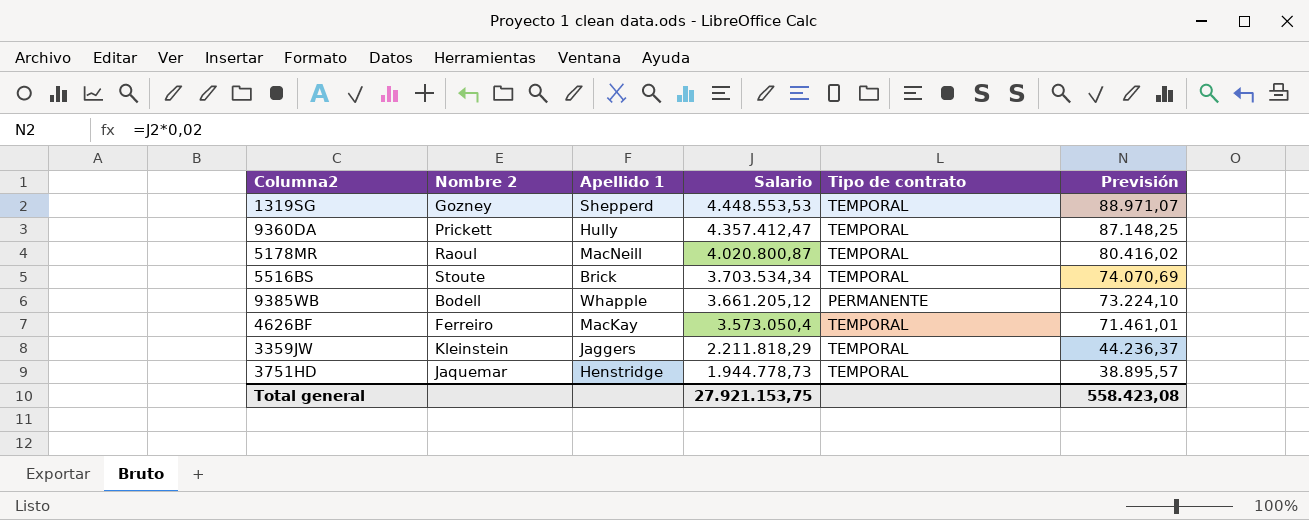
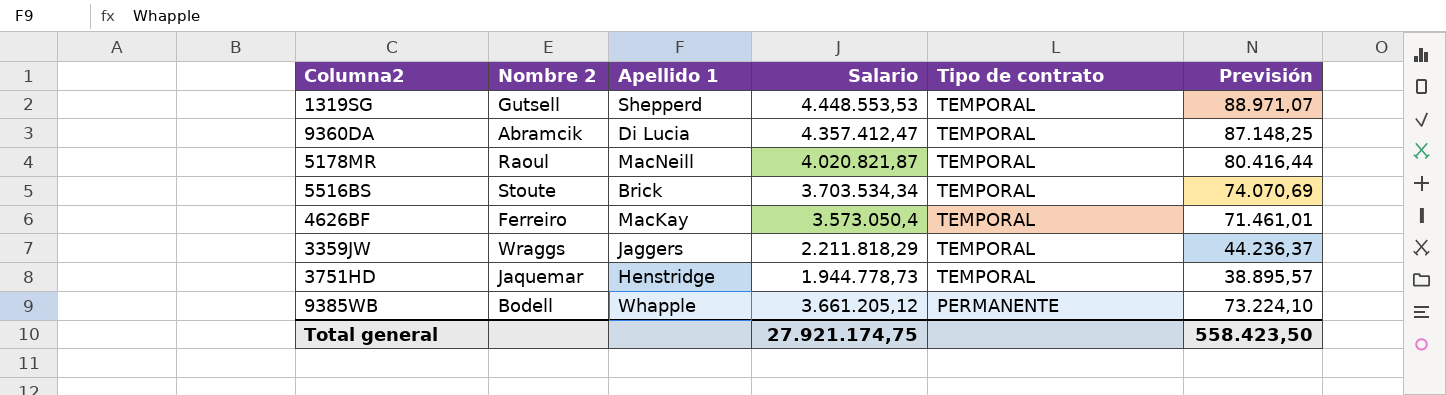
row order: Salario descending -> Tipo de contrato descending
1319SG | Nombre 2: Gozney -> Gutsell
9360DA | Nombre 2: Prickett -> Abramcik
9360DA | Apellido 1: Hully -> Di Lucia
5178MR | Salario: 4.020.800,87 -> 4.020.821,87
5178MR | Previsión: 80.416,02 -> 80.416,44
3359JW | Nombre 2: Kleinstein -> Wraggs
Total general | Salario: 27.921.153,75 -> 27.921.174,75
Total general | Previsión: 558.423,08 -> 558.423,50

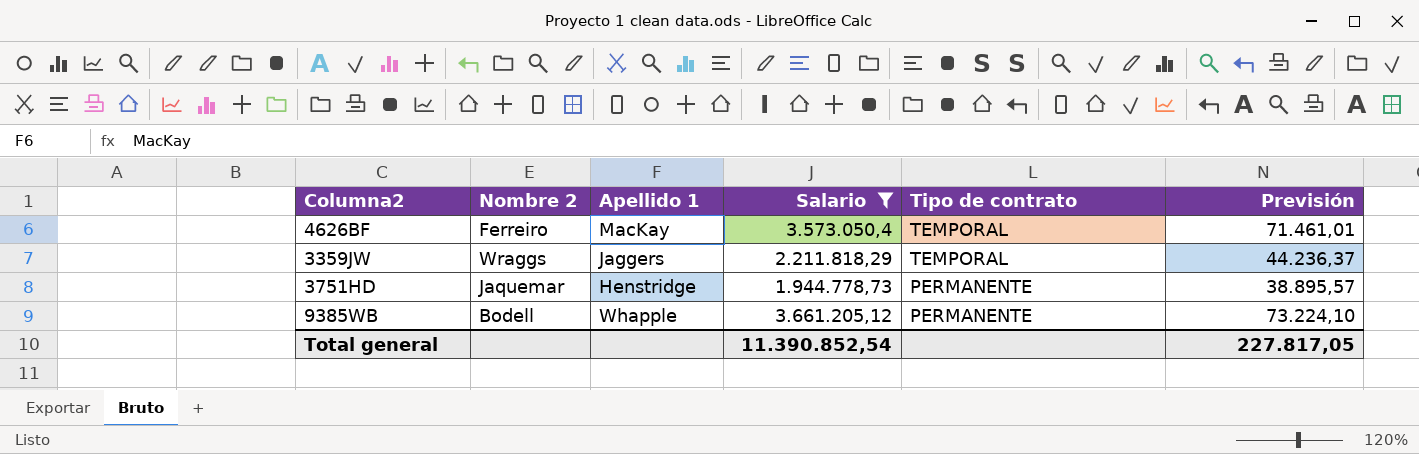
filter: none -> Salario <= 3.661.205,12
3751HD | Tipo de contrato: TEMPORAL -> PERMANENTE
Total general | Salario: 27.921.174,75 -> 11.390.852,54
Total general | Previsión: 558.423,50 -> 227.817,05

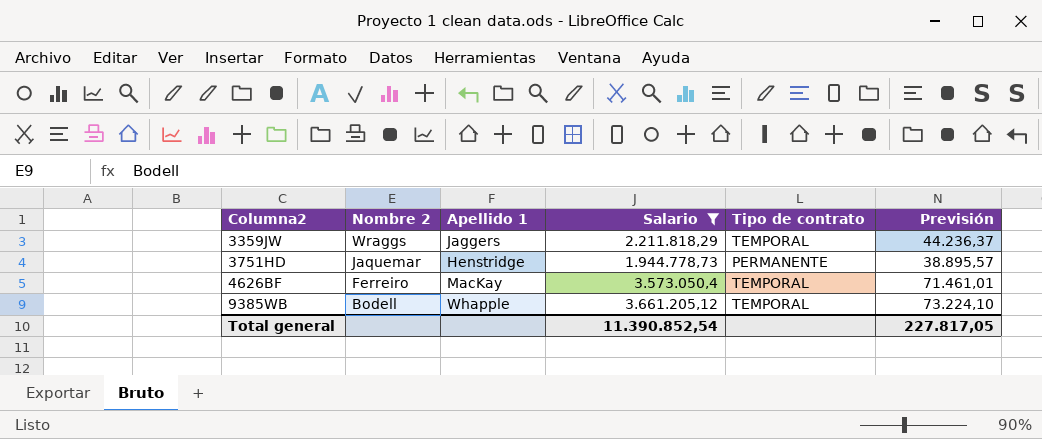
row order: Tipo de contrato descending -> Columna2 ascending
9385WB | Tipo de contrato: PERMANENTE -> TEMPORAL

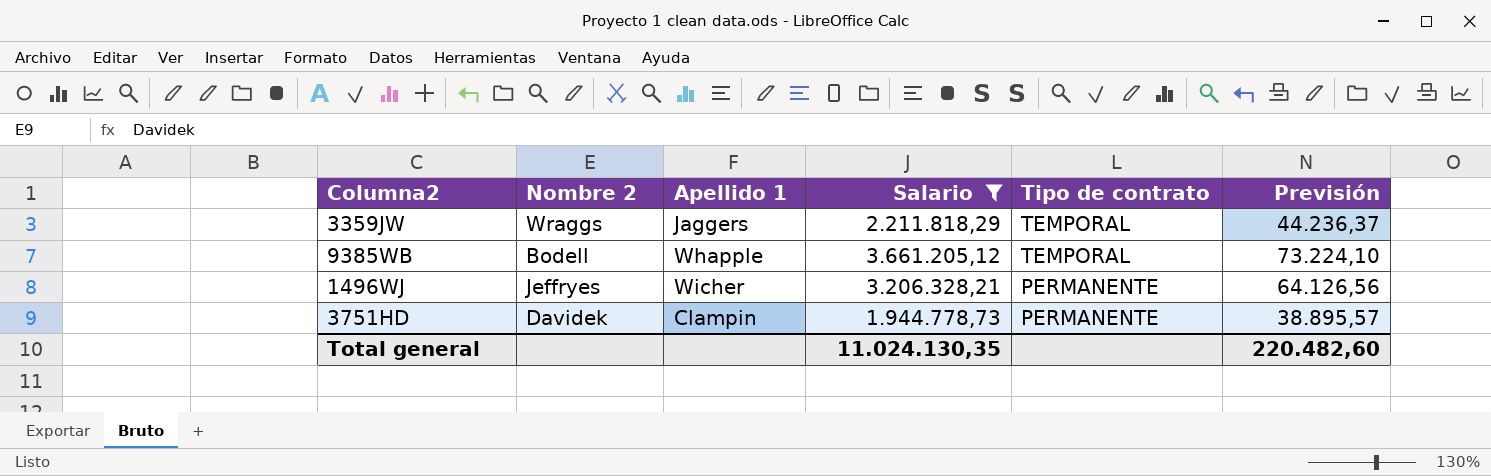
row order: Columna2 ascending -> Tipo de contrato descending
row 4626BF: Ferreiro | MacKay | 3.573.050,4 | TEMPORAL | 71.461,01 -> none
row 1496WJ: none -> Jeffryes | Wicher | 3.206.328,21 | PERMANENTE | 64.126,56
3751HD | Nombre 2: Jaquemar -> Davidek
3751HD | Apellido 1: Henstridge -> Clampin
Total general | Salario: 11.390.852,54 -> 11.024.130,35
Total general | Previsión: 227.817,05 -> 220.482,60

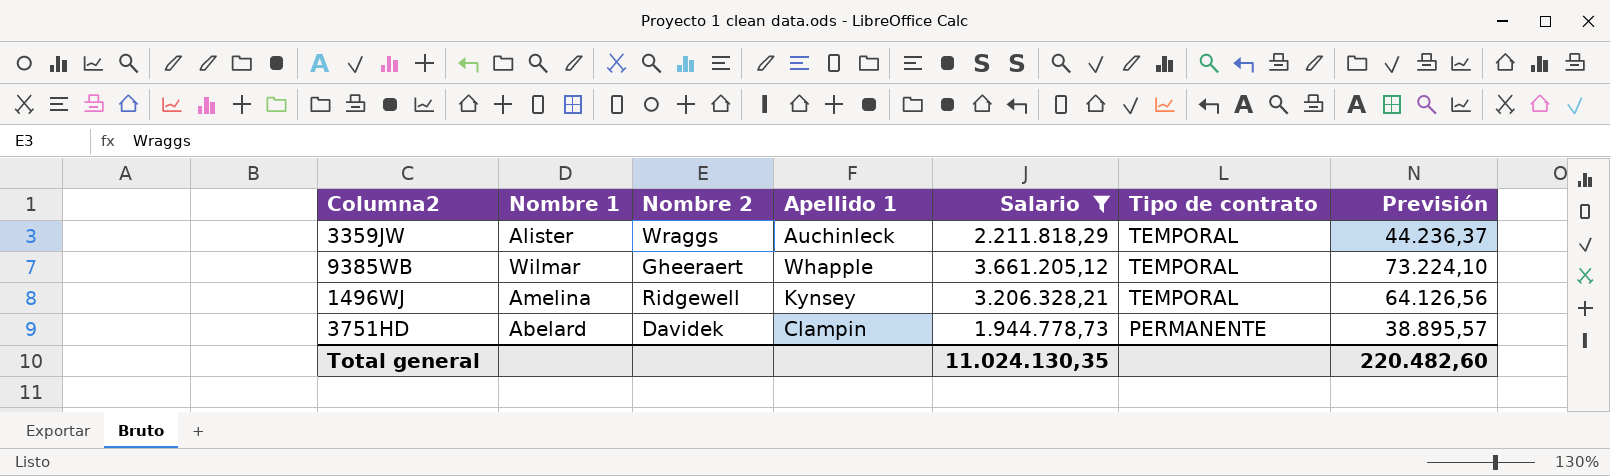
column Nombre 1 | position: none -> 2
3359JW | Apellido 1: Jaggers -> Auchinleck
9385WB | Nombre 2: Bodell -> Gheeraert
1496WJ | Nombre 2: Jeffryes -> Ridgewell
1496WJ | Apellido 1: Wicher -> Kynsey
1496WJ | Tipo de contrato: PERMANENTE -> TEMPORAL

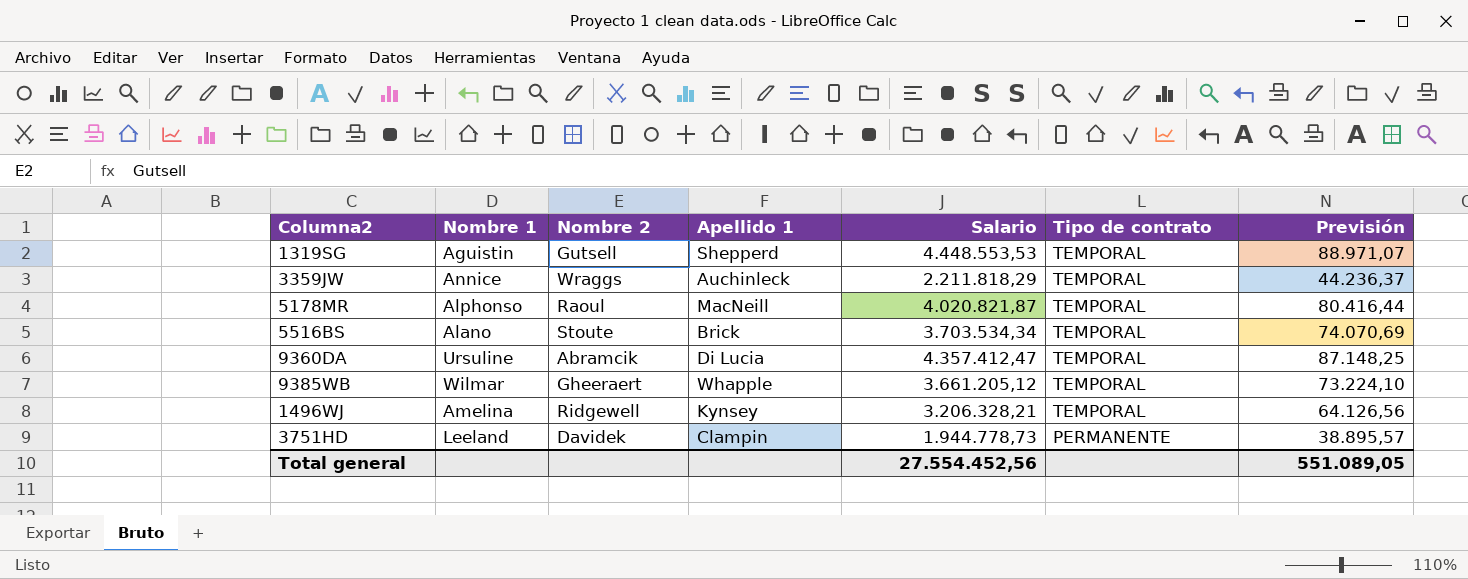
filter: Salario <= 3.661.205,12 -> none
3359JW | Nombre 1: Alister -> Annice
3751HD | Nombre 1: Abelard -> Leeland
Total general | Salario: 11.024.130,35 -> 27.554.452,56
Total general | Previsión: 220.482,60 -> 551.089,05

